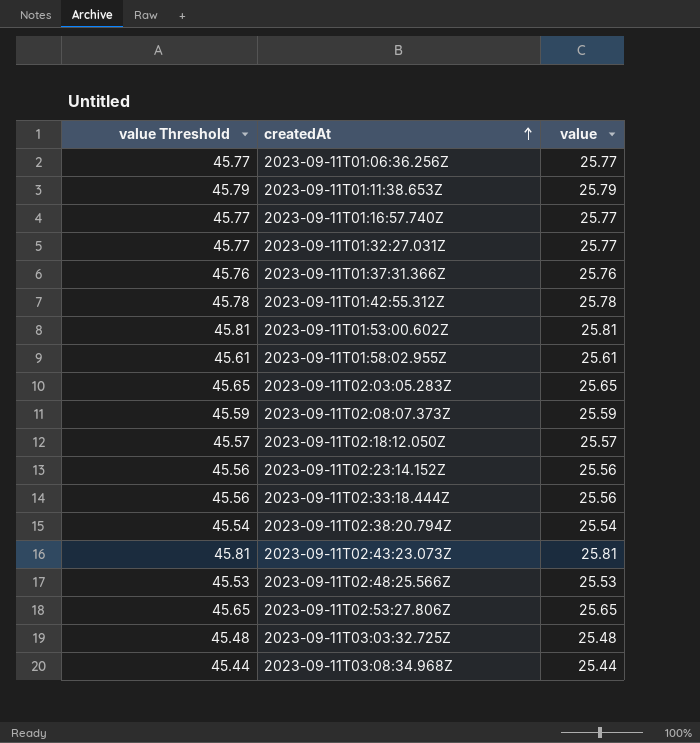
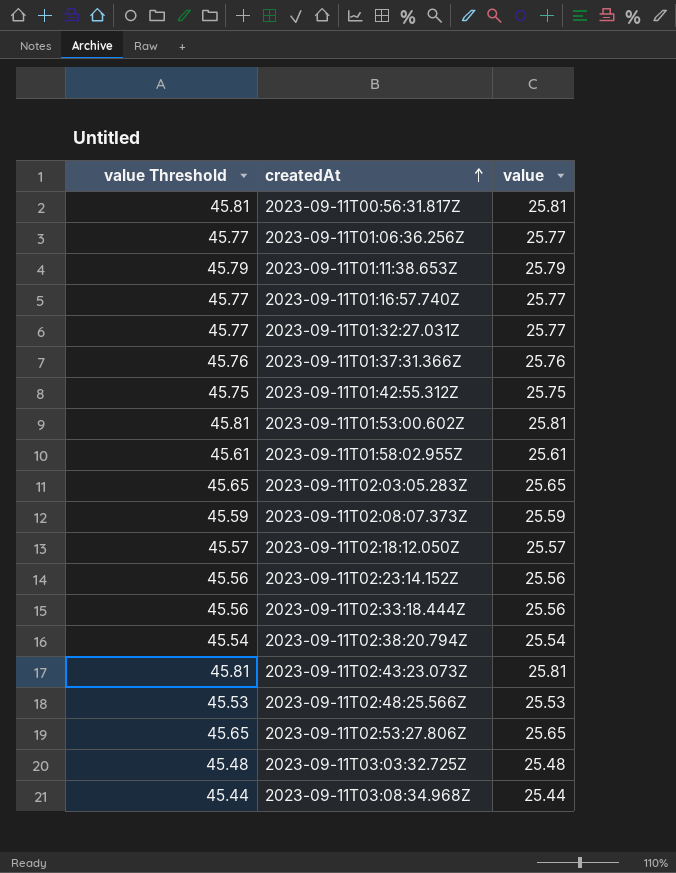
row 2023-09-11T00:56:31.817Z: none -> 45.81 | 25.81
2023-09-11T01:42:55.312Z | value Threshold: 45.78 -> 45.75
2023-09-11T01:42:55.312Z | value: 25.78 -> 25.75

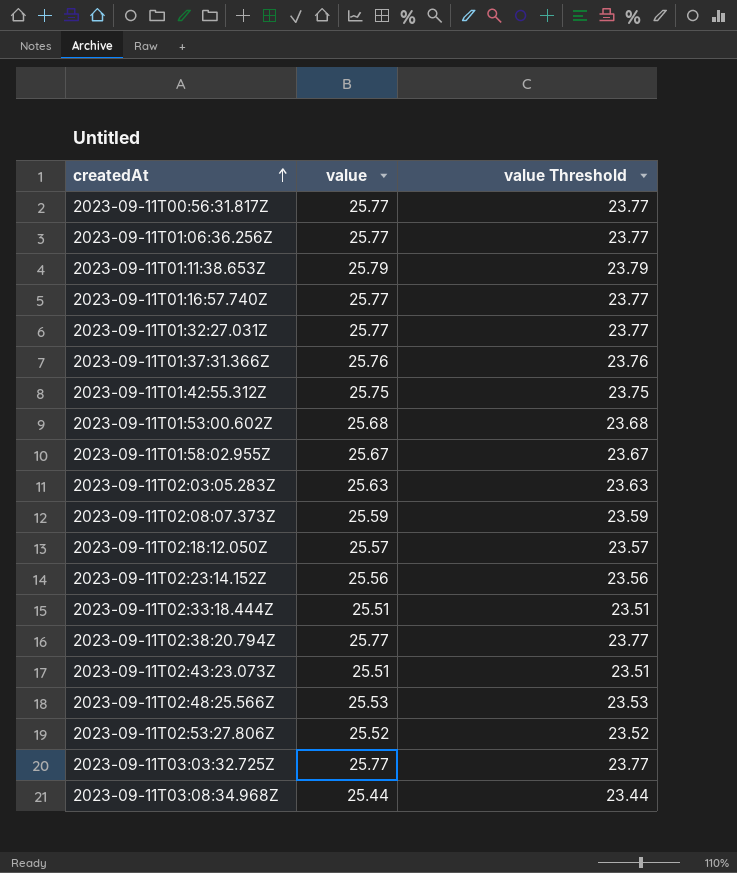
column value Threshold | formula: [value] + 20 -> [value] - 2
column value Threshold | position: 1 -> 3
2023-09-11T00:56:31.817Z | value: 25.81 -> 25.77
2023-09-11T01:53:00.602Z | value: 25.81 -> 25.68
2023-09-11T01:58:02.955Z | value: 25.61 -> 25.67
2023-09-11T02:03:05.283Z | value: 25.65 -> 25.63
2023-09-11T02:33:18.444Z | value: 25.56 -> 25.51
2023-09-11T02:38:20.794Z | value: 25.54 -> 25.77
2023-09-11T02:43:23.073Z | value: 25.81 -> 25.51
2023-09-11T02:53:27.806Z | value: 25.65 -> 25.52
2023-09-11T03:03:32.725Z | value: 25.48 -> 25.77

